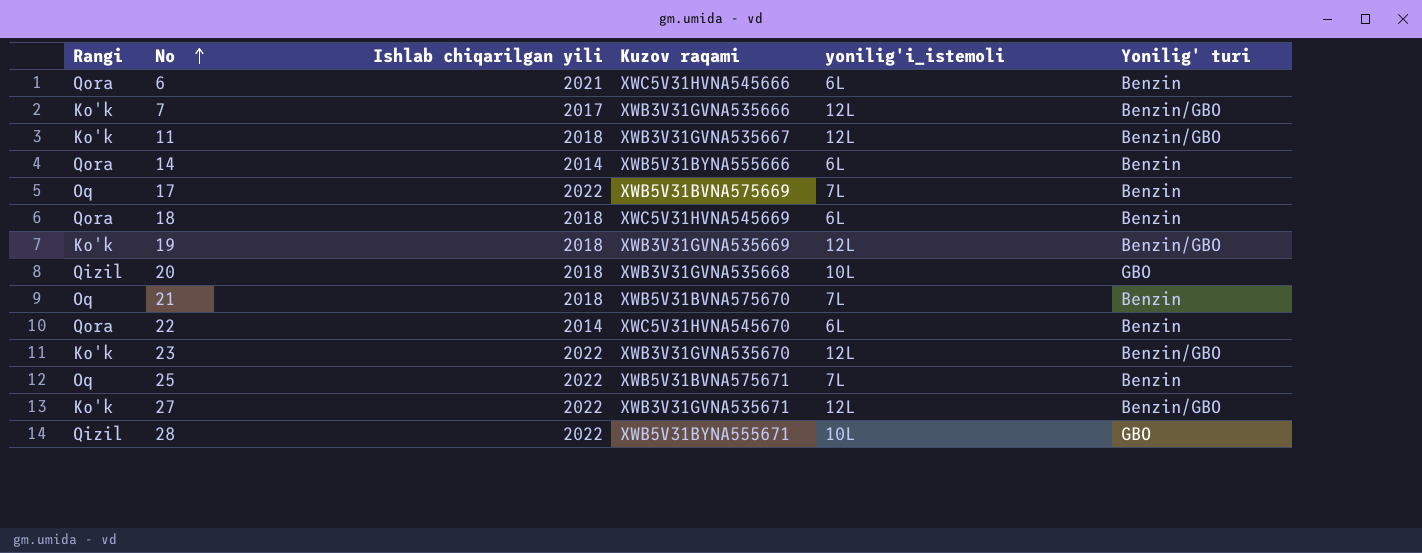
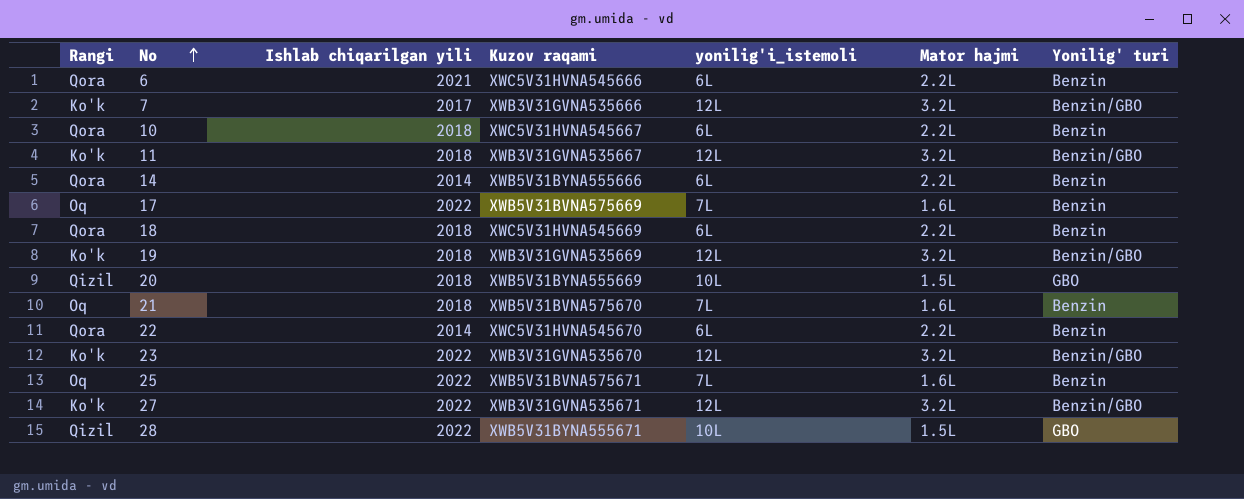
column Mator hajmi | position: none -> 6
row 10: none -> Qora | 2018 | XWC5V31HVNA545667 | 6L | 2.2L | Benzin
20 | Kuzov raqami: XWB3V31GVNA535668 -> XWB5V31BYNA555669

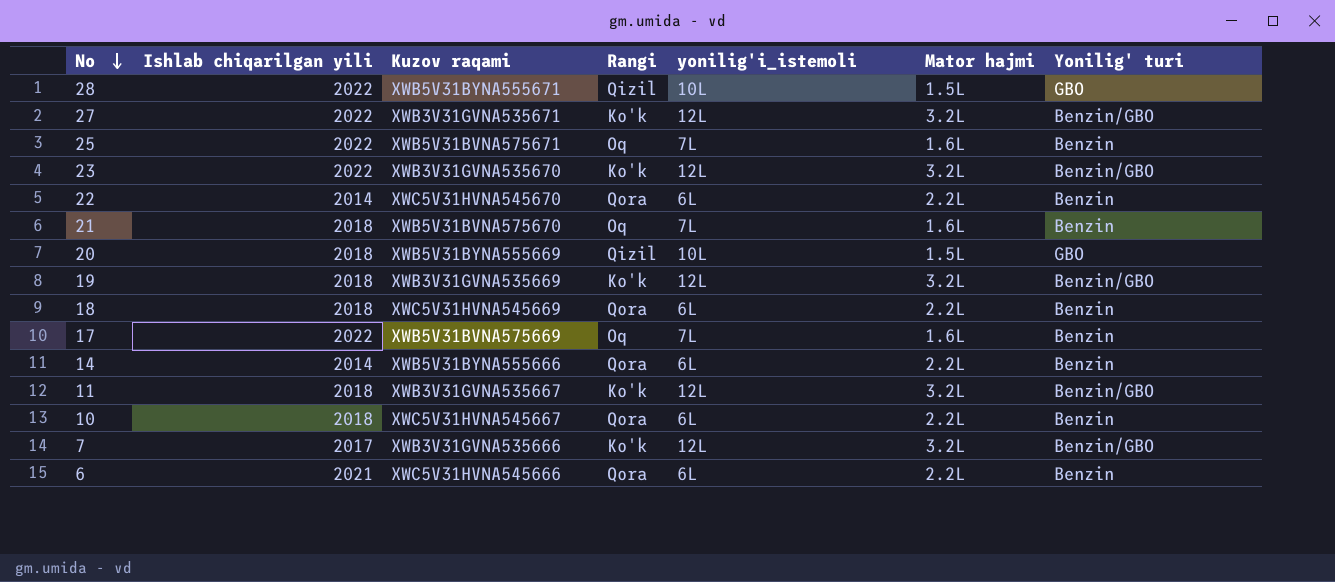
row order: No ascending -> No descending
column Rangi | position: 1 -> 4

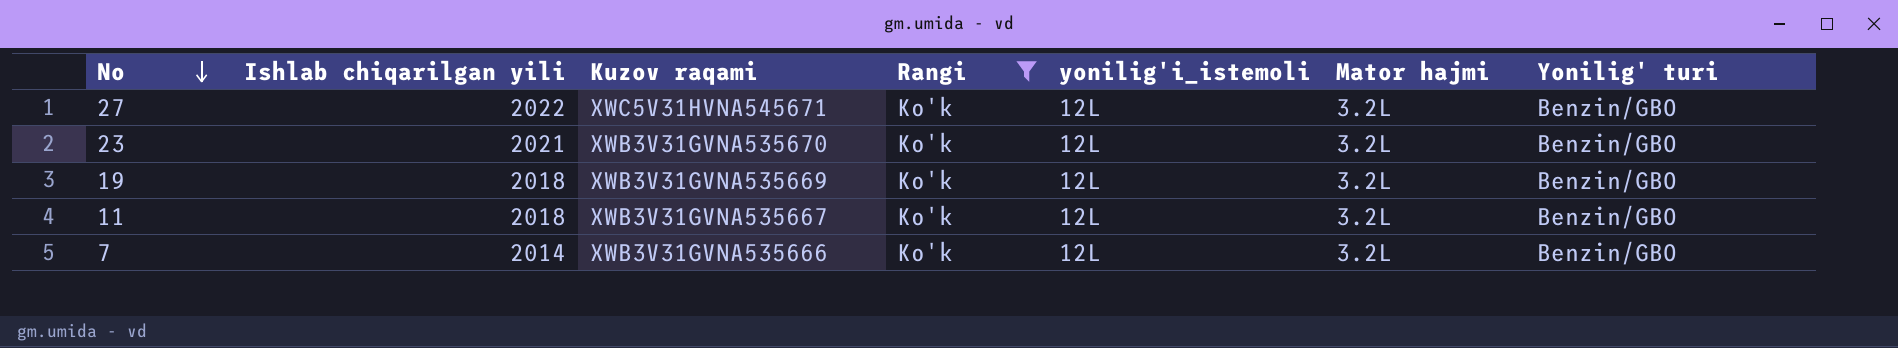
filter: none -> Rangi = Ko'k
27 | Kuzov raqami: XWB3V31GVNA535671 -> XWC5V31HVNA545671
23 | Ishlab chiqarilgan yili: 2022 -> 2021
7 | Ishlab chiqarilgan yili: 2017 -> 2014

